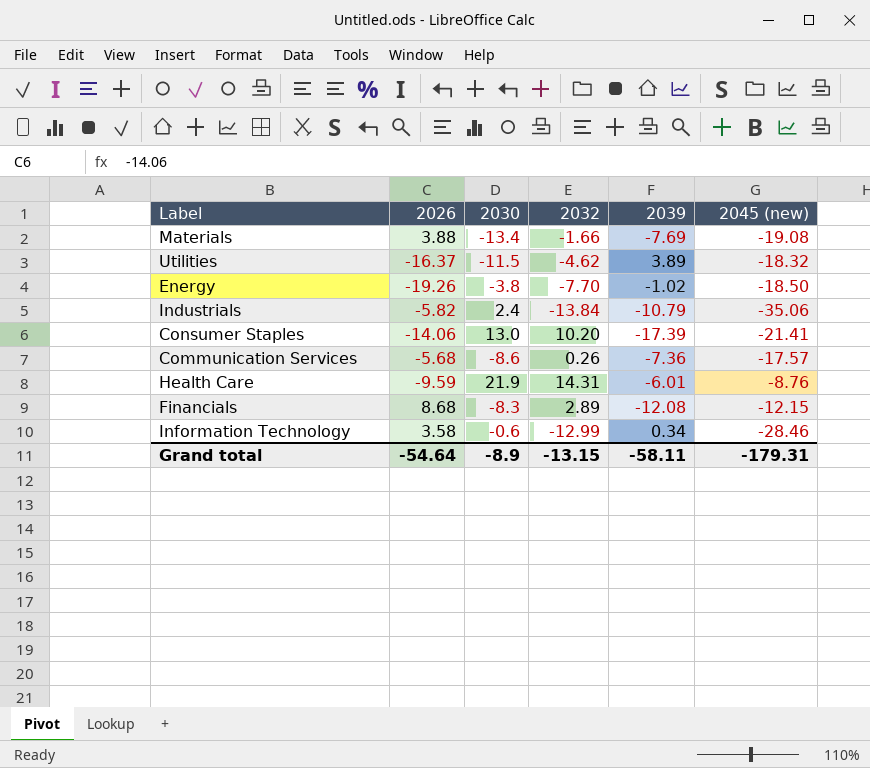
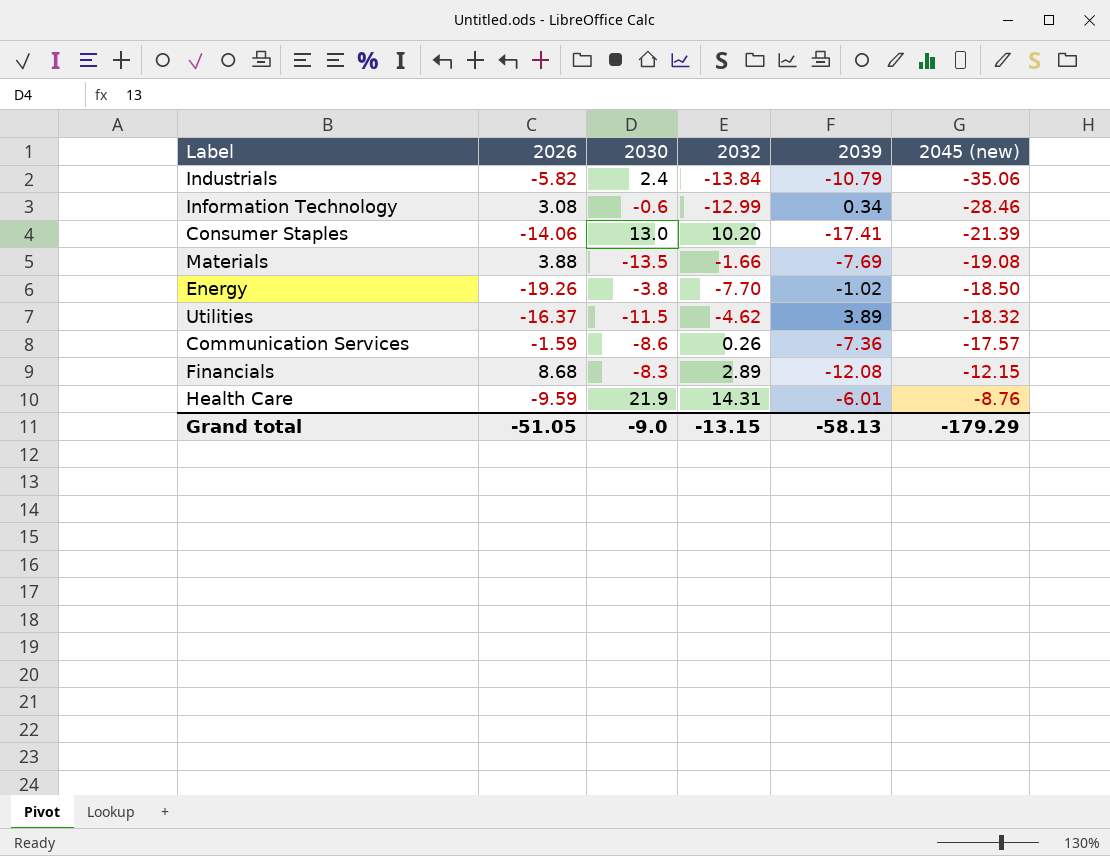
row order: none -> 2045 (new) ascending
Information Technology | 2026: 3.58 -> 3.08
Consumer Staples | 2039: -17.39 -> -17.41
Consumer Staples | 2045 (new): -21.41 -> -21.39
Materials | 2030: -13.4 -> -13.5
Communication Services | 2026: -5.68 -> -1.59
Grand total | 2026: -54.64 -> -51.05
Grand total | 2030: -8.9 -> -9.0
Grand total | 2039: -58.11 -> -58.13
Grand total | 2045 (new): -179.31 -> -179.29

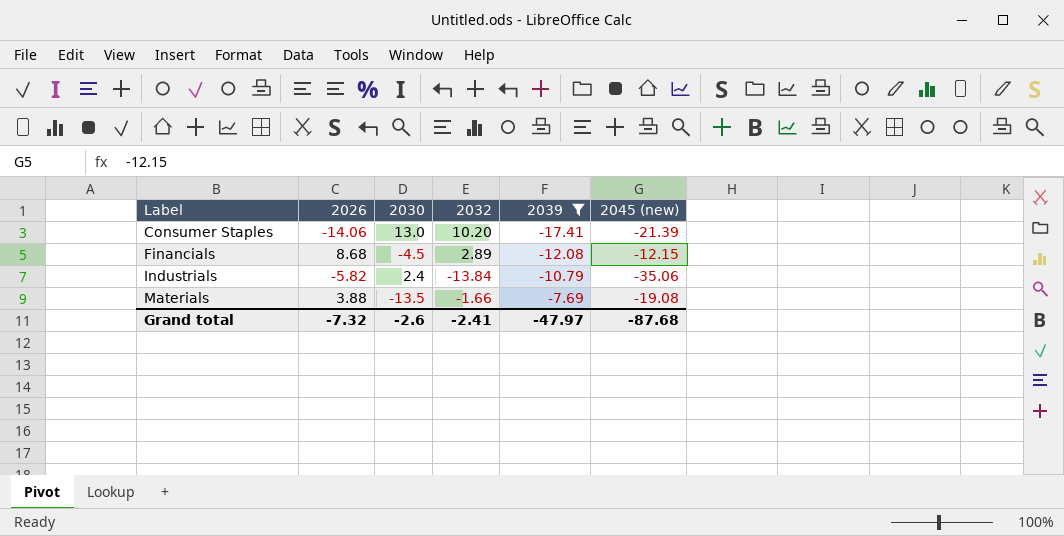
filter: none -> 2039 <= -7.69
row order: 2045 (new) ascending -> Label ascending
Financials | 2030: -8.3 -> -4.5
Grand total | 2026: -51.05 -> -7.32
Grand total | 2030: -9.0 -> -2.6
Grand total | 2032: -13.15 -> -2.41
Grand total | 2039: -58.13 -> -47.97
Grand total | 2045 (new): -179.29 -> -87.68

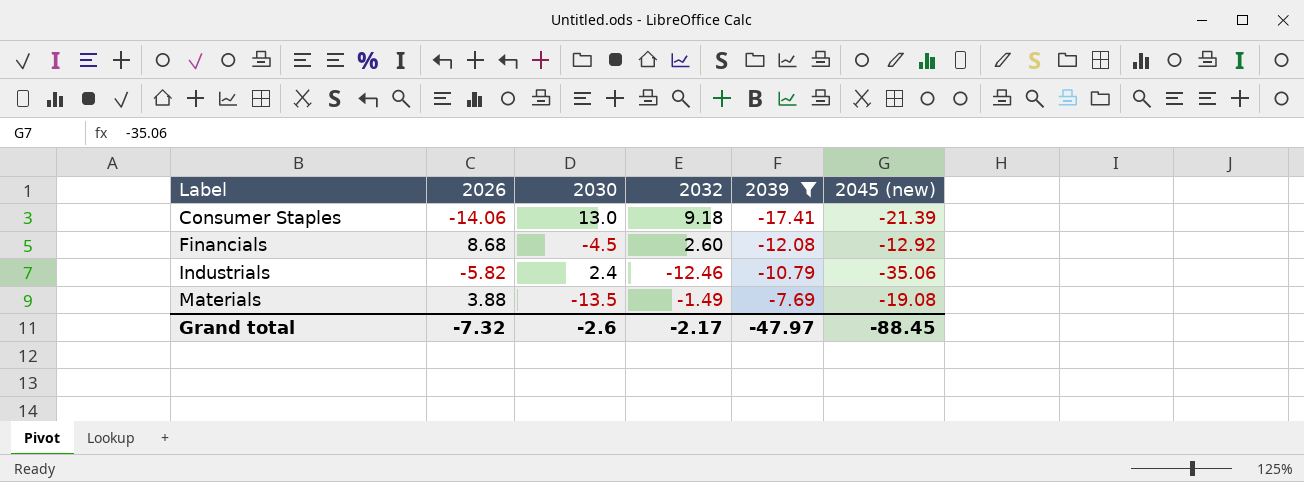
Consumer Staples | 2032: 10.20 -> 9.18
Financials | 2032: 2.89 -> 2.60
Financials | 2045 (new): -12.15 -> -12.92
Industrials | 2032: -13.84 -> -12.46
Materials | 2032: -1.66 -> -1.49
Grand total | 2032: -2.41 -> -2.17
Grand total | 2045 (new): -87.68 -> -88.45

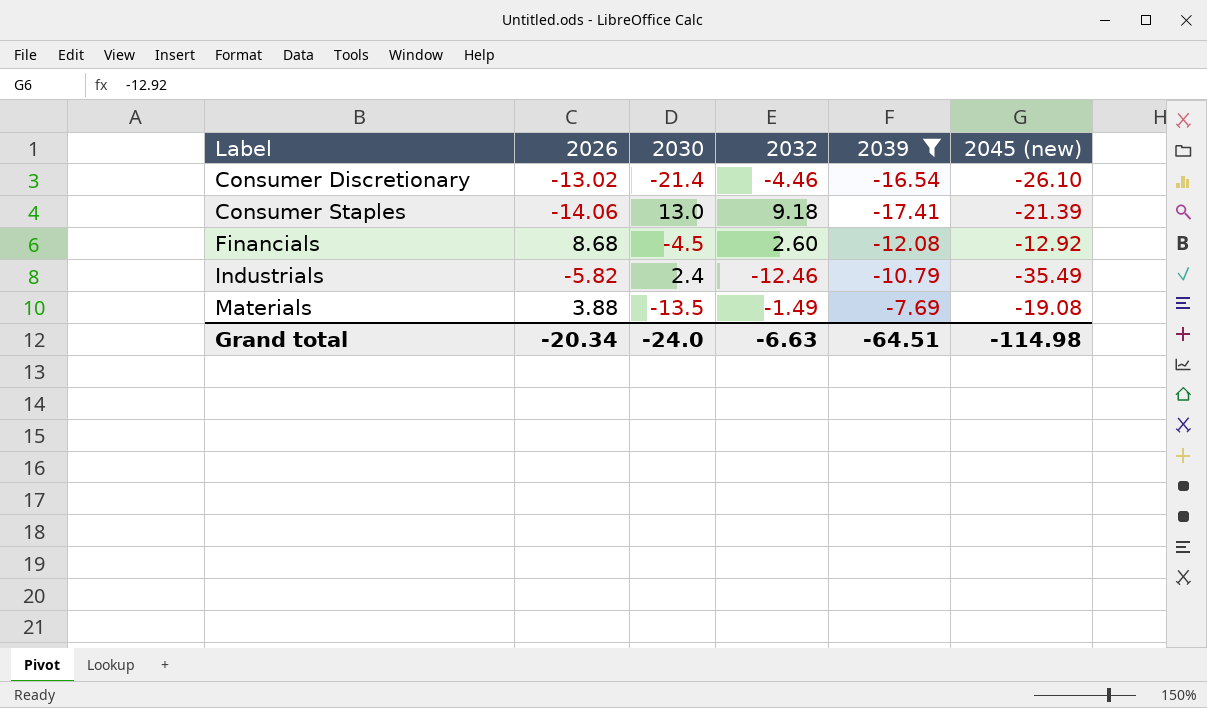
row Consumer Discretionary: none -> -13.02 | -21.4 | -4.46 | -16.54 | -26.10
Industrials | 2045 (new): -35.06 -> -35.49
Grand total | 2026: -7.32 -> -20.34
Grand total | 2030: -2.6 -> -24.0
Grand total | 2032: -2.17 -> -6.63
Grand total | 2039: -47.97 -> -64.51
Grand total | 2045 (new): -88.45 -> -114.98

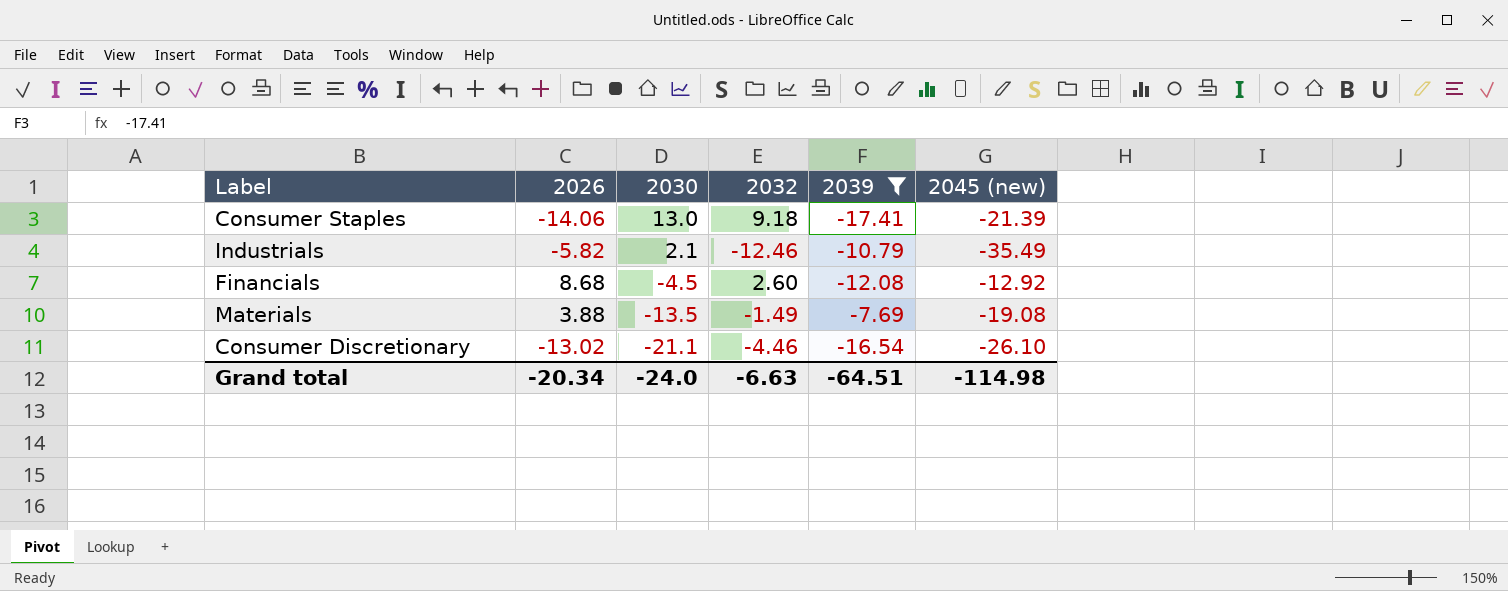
row order: Label ascending -> 2030 descending
Industrials | 2030: 2.4 -> 2.1
Consumer Discretionary | 2030: -21.4 -> -21.1

